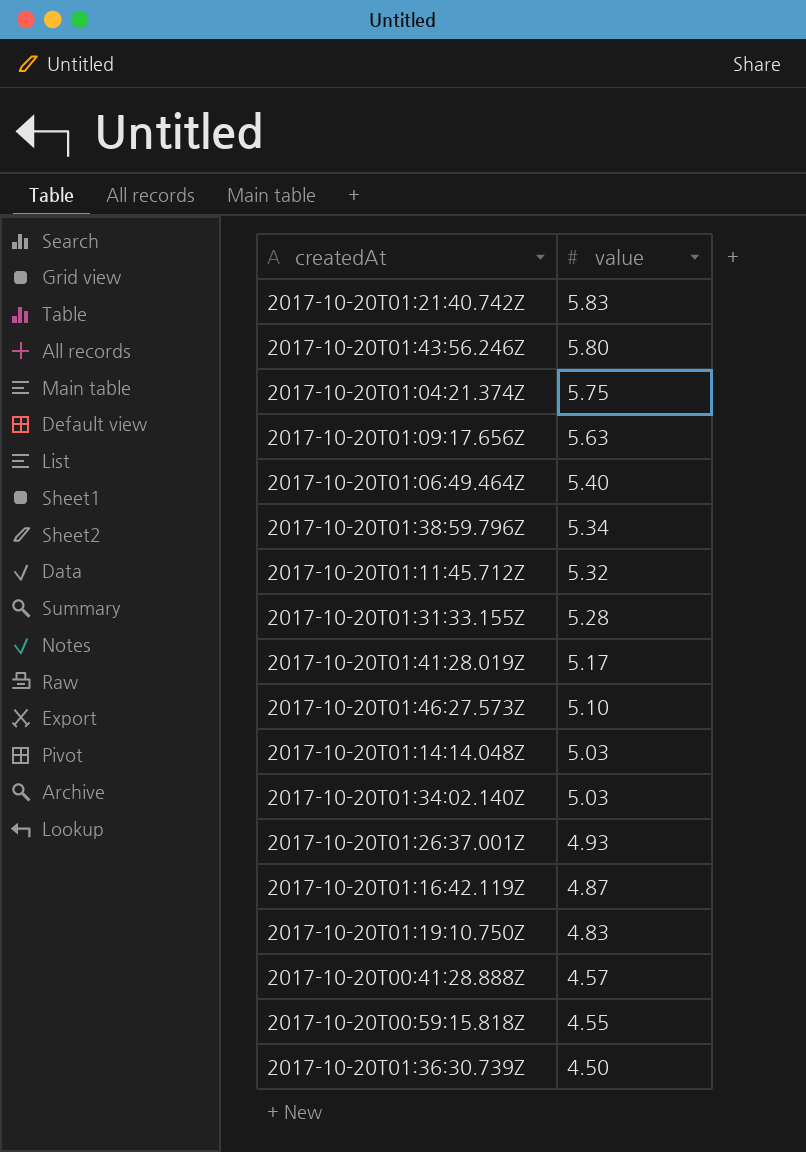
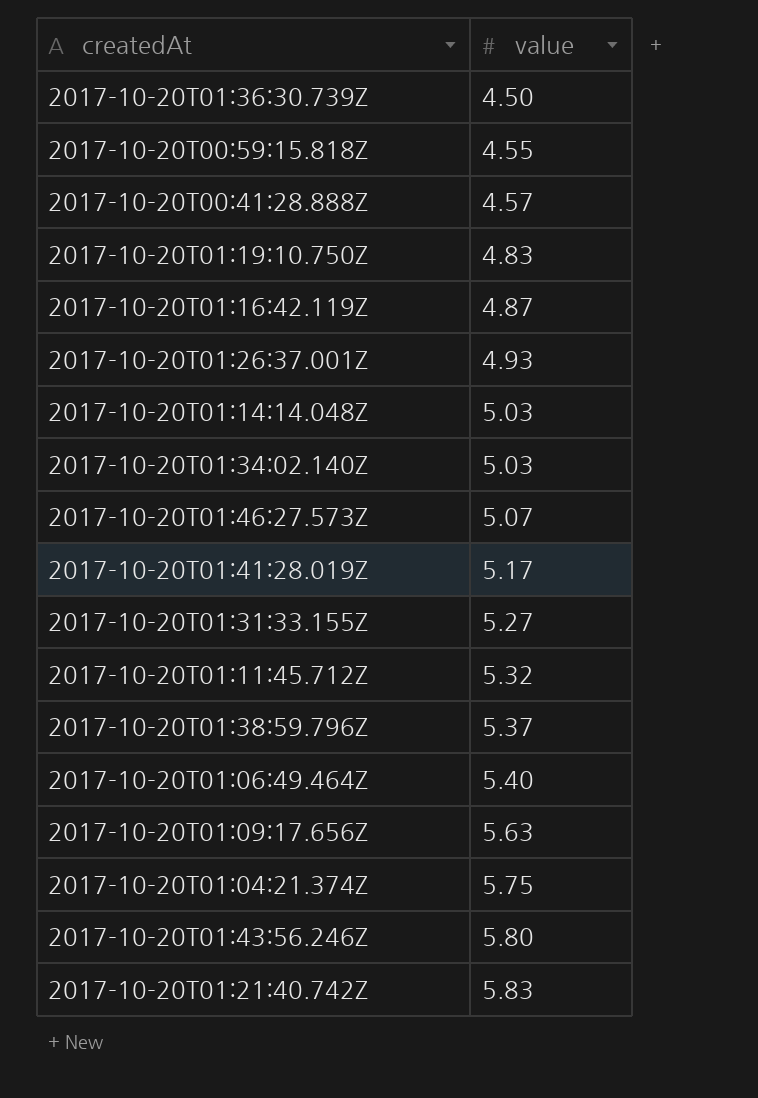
row order: value descending -> value ascending
2017-10-20T01:46:27.573Z | value: 5.10 -> 5.07
2017-10-20T01:31:33.155Z | value: 5.28 -> 5.27
2017-10-20T01:38:59.796Z | value: 5.34 -> 5.37

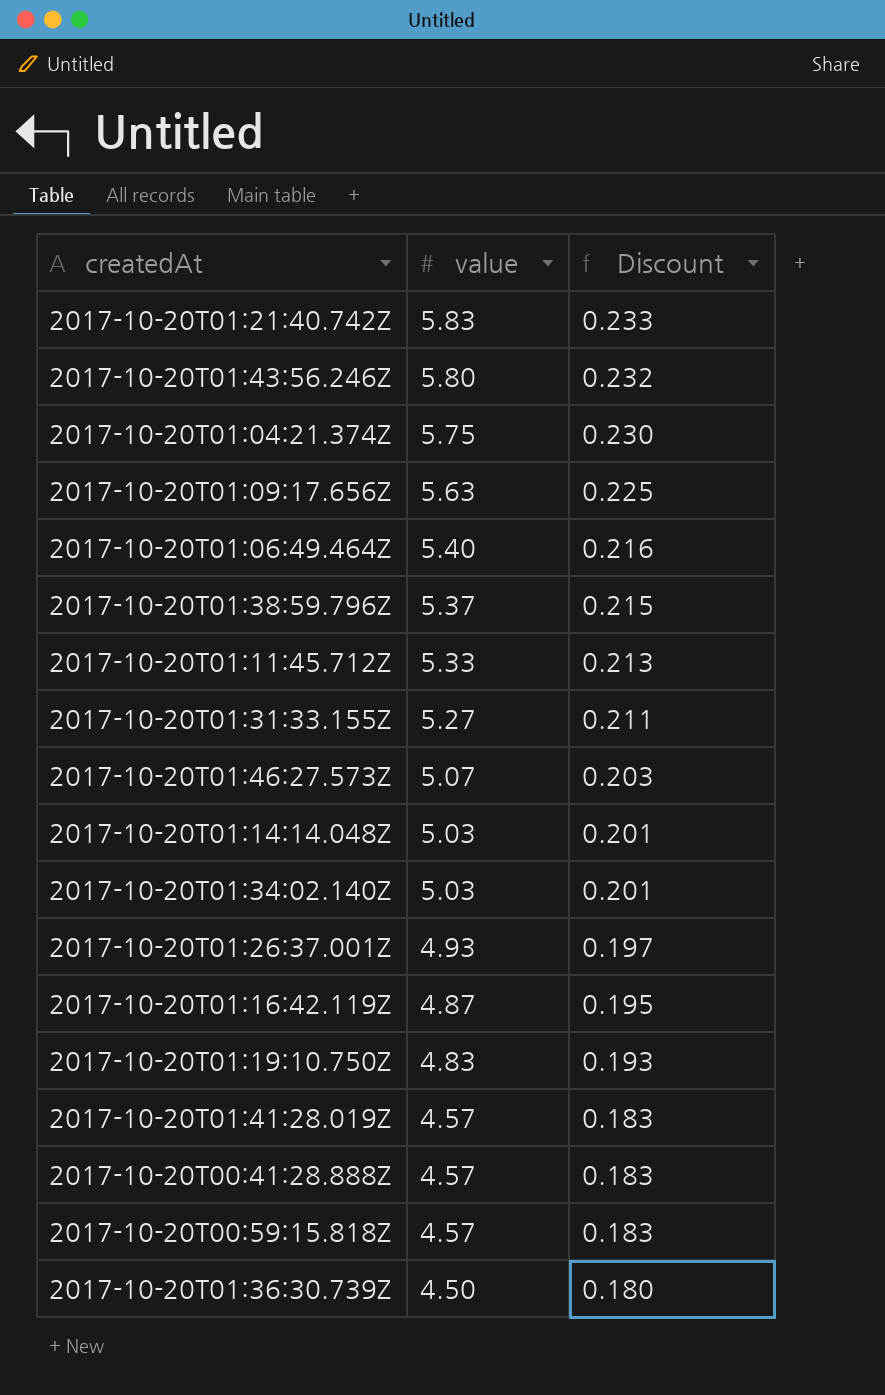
row order: value ascending -> value descending
column Discount | formula: none -> [value] * 0.04
2017-10-20T01:11:45.712Z | value: 5.32 -> 5.33
2017-10-20T01:41:28.019Z | value: 5.17 -> 4.57
2017-10-20T00:59:15.818Z | value: 4.55 -> 4.57

